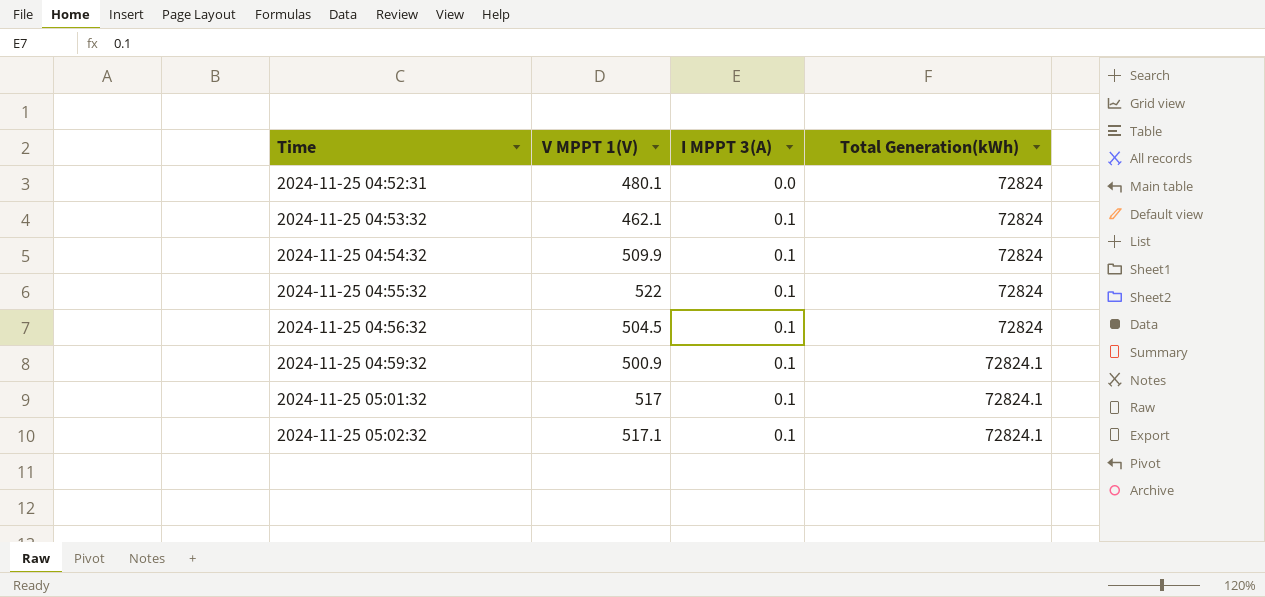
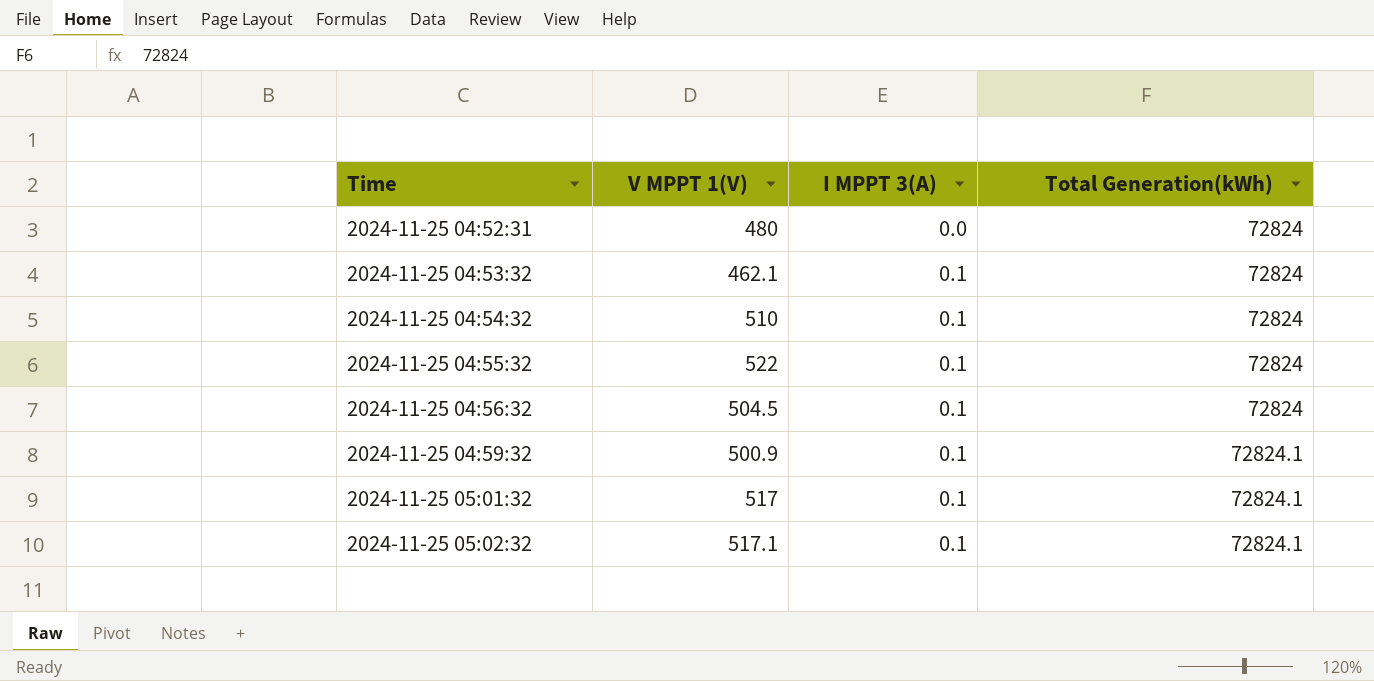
2024-11-25 04:52:31 | V MPPT 1(V): 480.1 -> 480
2024-11-25 04:54:32 | V MPPT 1(V): 509.9 -> 510

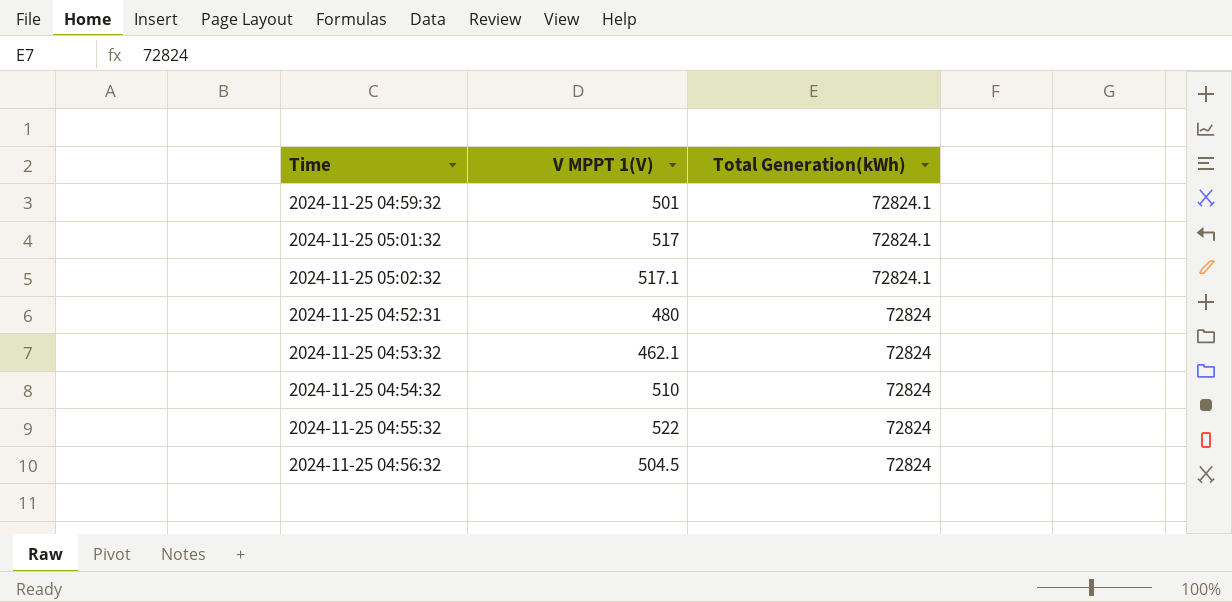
row order: Time ascending -> Total Generation(kWh) descending
column I MPPT 3(A) | position: 3 -> none
2024-11-25 04:59:32 | V MPPT 1(V): 500.9 -> 501

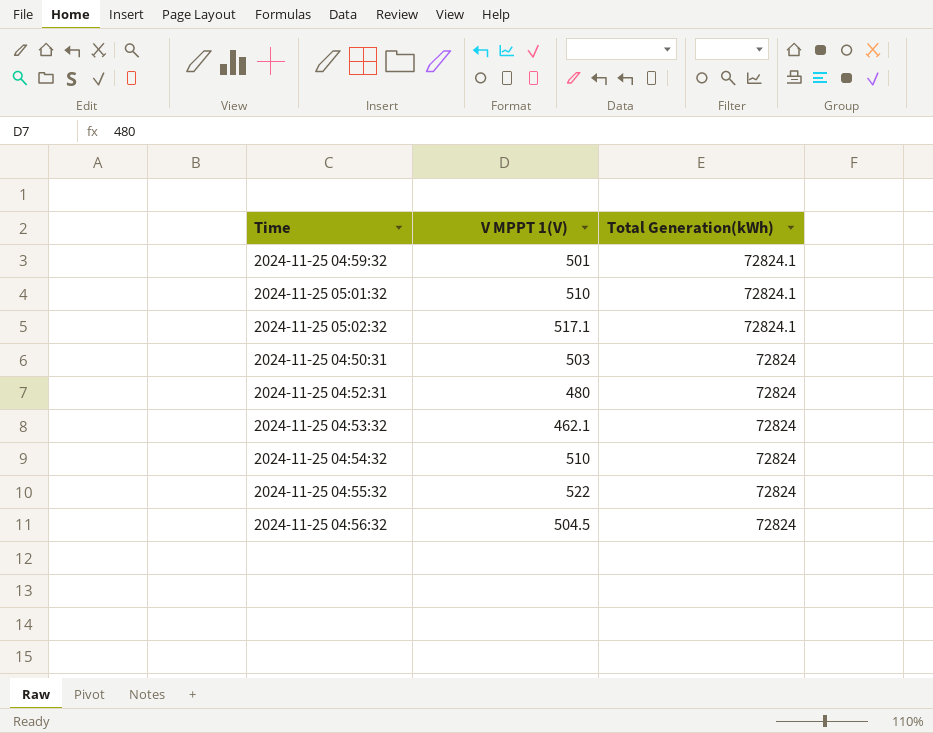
2024-11-25 05:01:32 | V MPPT 1(V): 517 -> 510
row 2024-11-25 04:50:31: none -> 503 | 72824

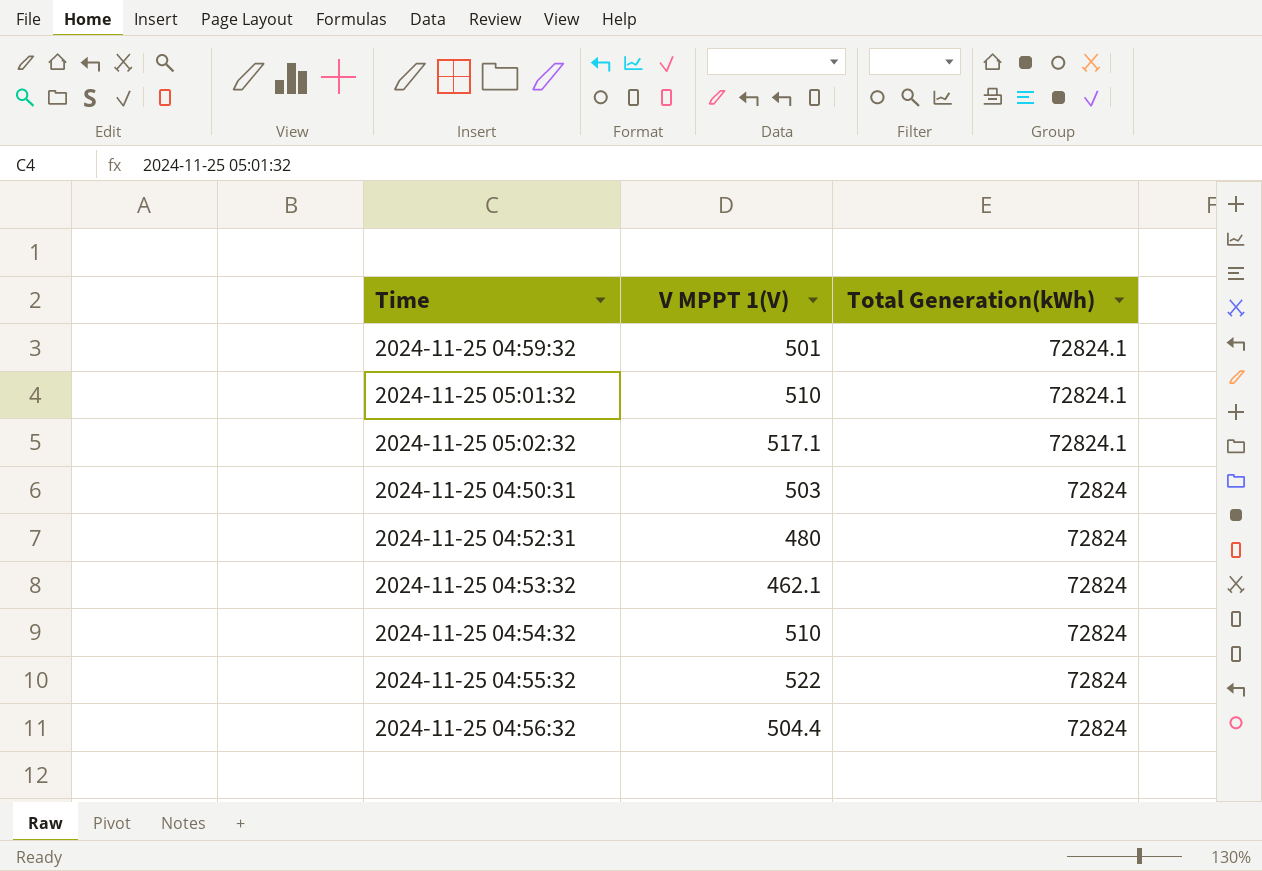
2024-11-25 04:56:32 | V MPPT 1(V): 504.5 -> 504.4

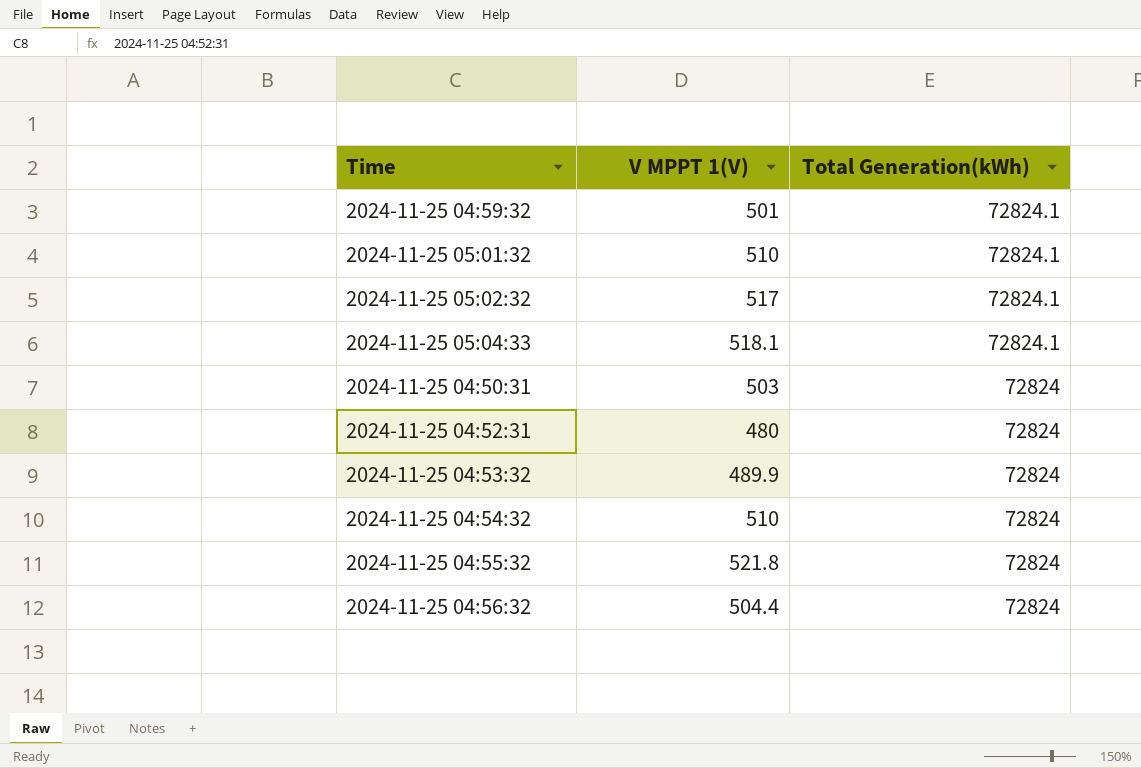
2024-11-25 05:02:32 | V MPPT 1(V): 517.1 -> 517
row 2024-11-25 05:04:33: none -> 518.1 | 72824.1
2024-11-25 04:53:32 | V MPPT 1(V): 462.1 -> 489.9
2024-11-25 04:55:32 | V MPPT 1(V): 522 -> 521.8

